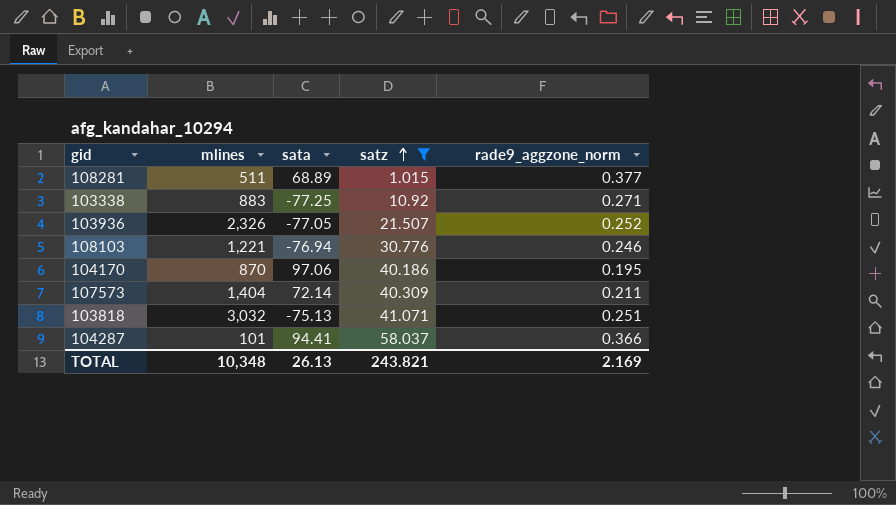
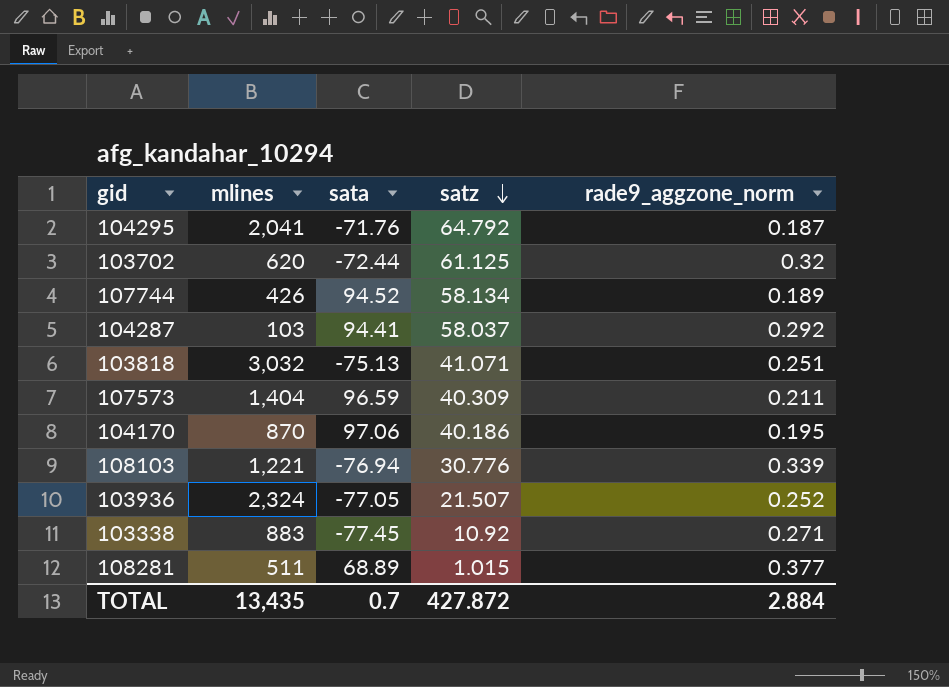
filter: satz <= 58.037 -> none
row order: satz ascending -> satz descending
104287 | mlines: 101 -> 103
104287 | rade9_aggzone_norm: 0.366 -> 0.292
107573 | sata: 72.14 -> 96.59
108103 | rade9_aggzone_norm: 0.246 -> 0.339
103936 | mlines: 2,326 -> 2,324
103338 | sata: -77.25 -> -77.45
TOTAL | mlines: 10,348 -> 13,435
TOTAL | sata: 26.13 -> 0.7
TOTAL | satz: 243.821 -> 427.872
TOTAL | rade9_aggzone_norm: 2.169 -> 2.884

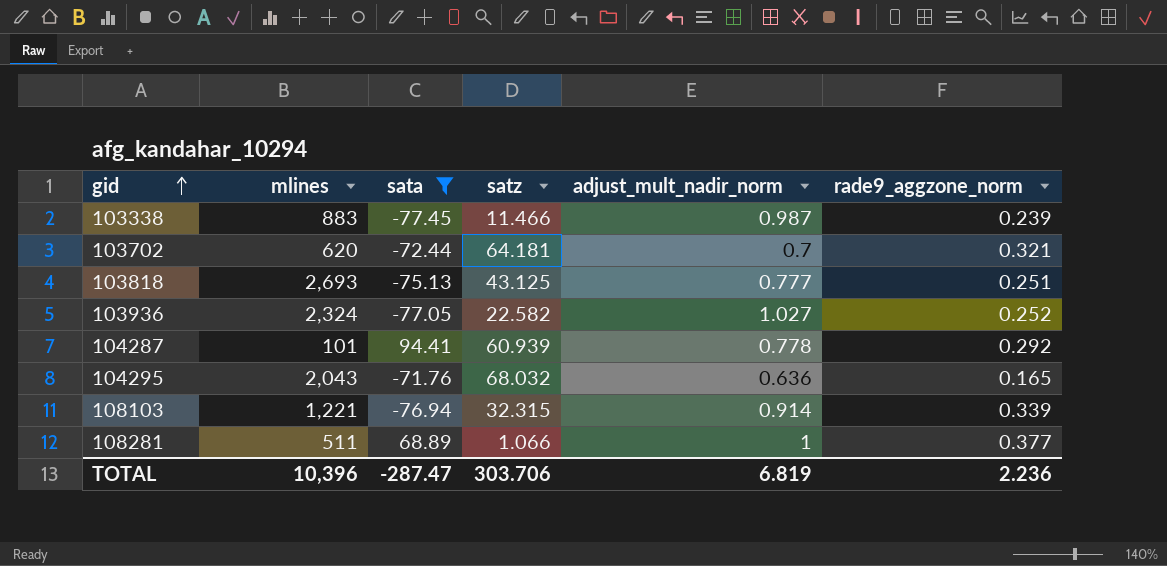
filter: none -> sata <= 94.41
row order: satz descending -> gid ascending
column adjust_mult_nadir_norm | position: none -> 5
103338 | satz: 10.92 -> 11.466
103338 | rade9_aggzone_norm: 0.271 -> 0.239
103702 | satz: 61.125 -> 64.181
103702 | rade9_aggzone_norm: 0.32 -> 0.321
103818 | mlines: 3,032 -> 2,693
103818 | satz: 41.071 -> 43.125
103936 | satz: 21.507 -> 22.582
104287 | mlines: 103 -> 101
104287 | satz: 58.037 -> 60.939
104295 | mlines: 2,041 -> 2,043
104295 | satz: 64.792 -> 68.032
104295 | rade9_aggzone_norm: 0.187 -> 0.165
108103 | satz: 30.776 -> 32.315
108281 | satz: 1.015 -> 1.066
TOTAL | mlines: 13,435 -> 10,396
TOTAL | sata: 0.7 -> -287.47
TOTAL | satz: 427.872 -> 303.706
TOTAL | rade9_aggzone_norm: 2.884 -> 2.236

